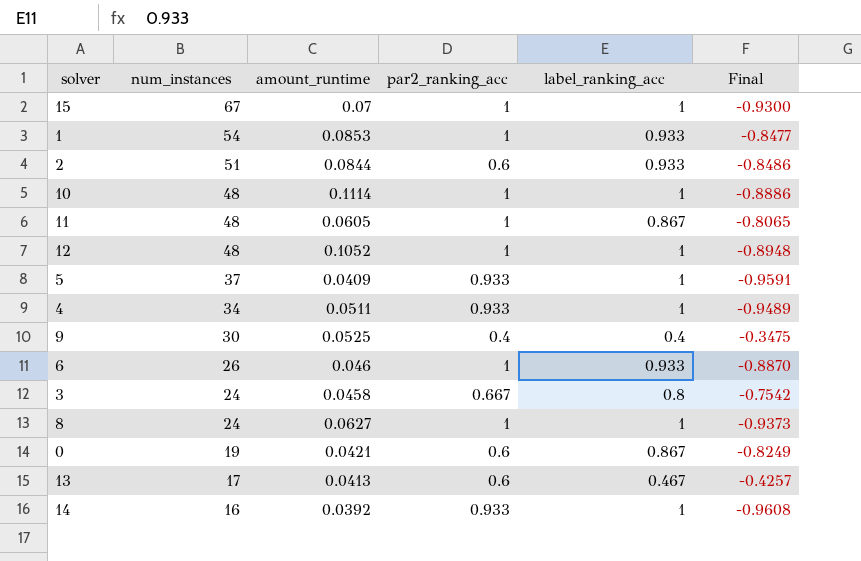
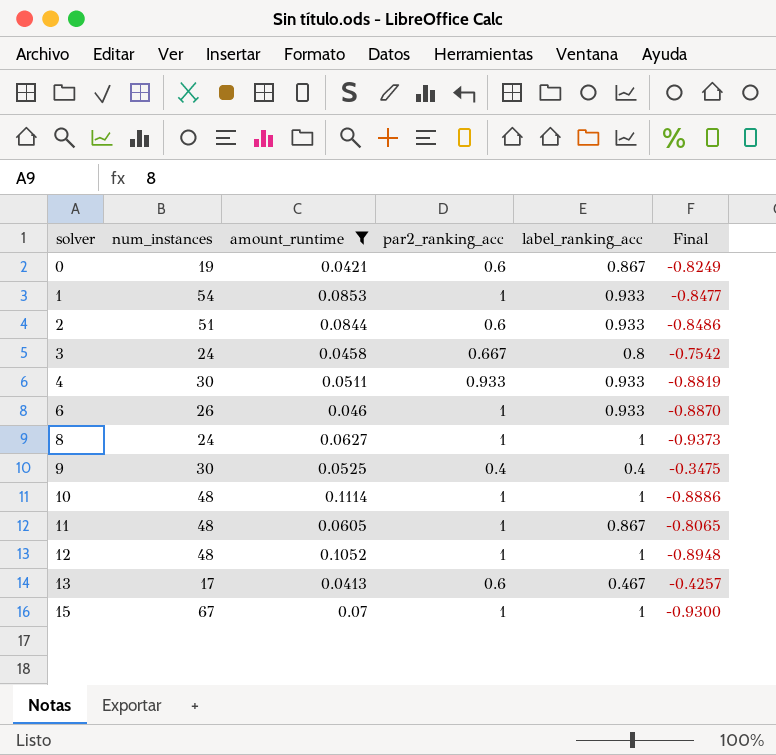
filter: none -> amount_runtime >= 0.0413
row order: num_instances descending -> solver ascending
4 | num_instances: 34 -> 30
4 | label_ranking_acc: 1 -> 0.933
4 | Final: -0.9489 -> -0.8819

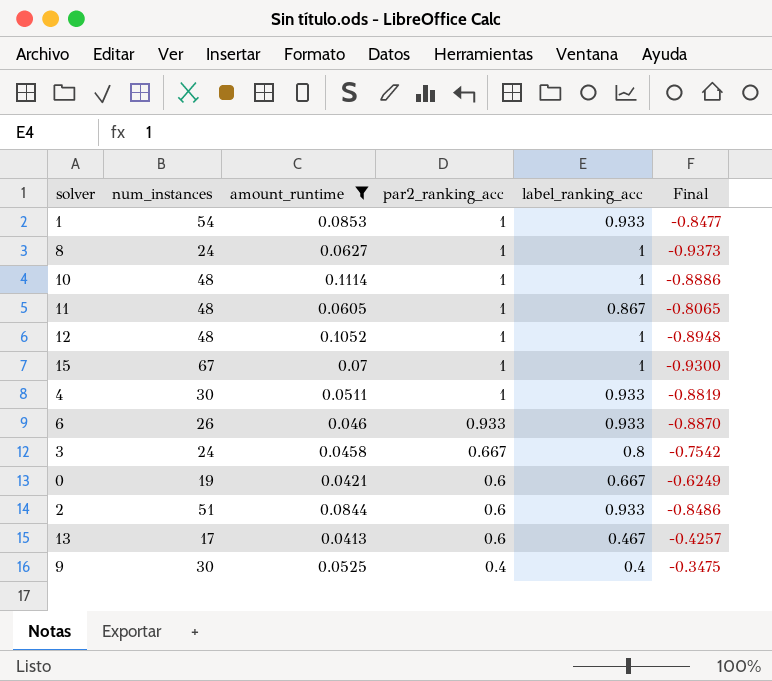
row order: solver ascending -> par2_ranking_acc descending
4 | par2_ranking_acc: 0.933 -> 1
6 | par2_ranking_acc: 1 -> 0.933
0 | label_ranking_acc: 0.867 -> 0.667
0 | Final: -0.8249 -> -0.6249

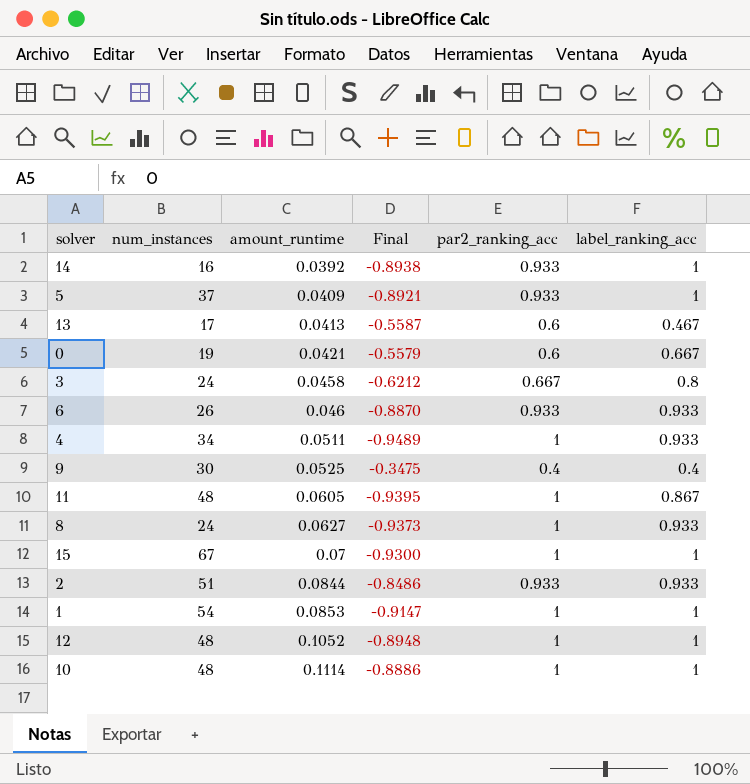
filter: amount_runtime >= 0.0413 -> none
row order: par2_ranking_acc descending -> amount_runtime ascending
column Final | formula: [amount_runtime] - [label_ranking_acc] -> [amount_runtime] - [par2_ranking_acc]
column Final | position: 6 -> 4
4 | num_instances: 30 -> 34
8 | label_ranking_acc: 1 -> 0.933
2 | par2_ranking_acc: 0.6 -> 0.933
1 | label_ranking_acc: 0.933 -> 1

